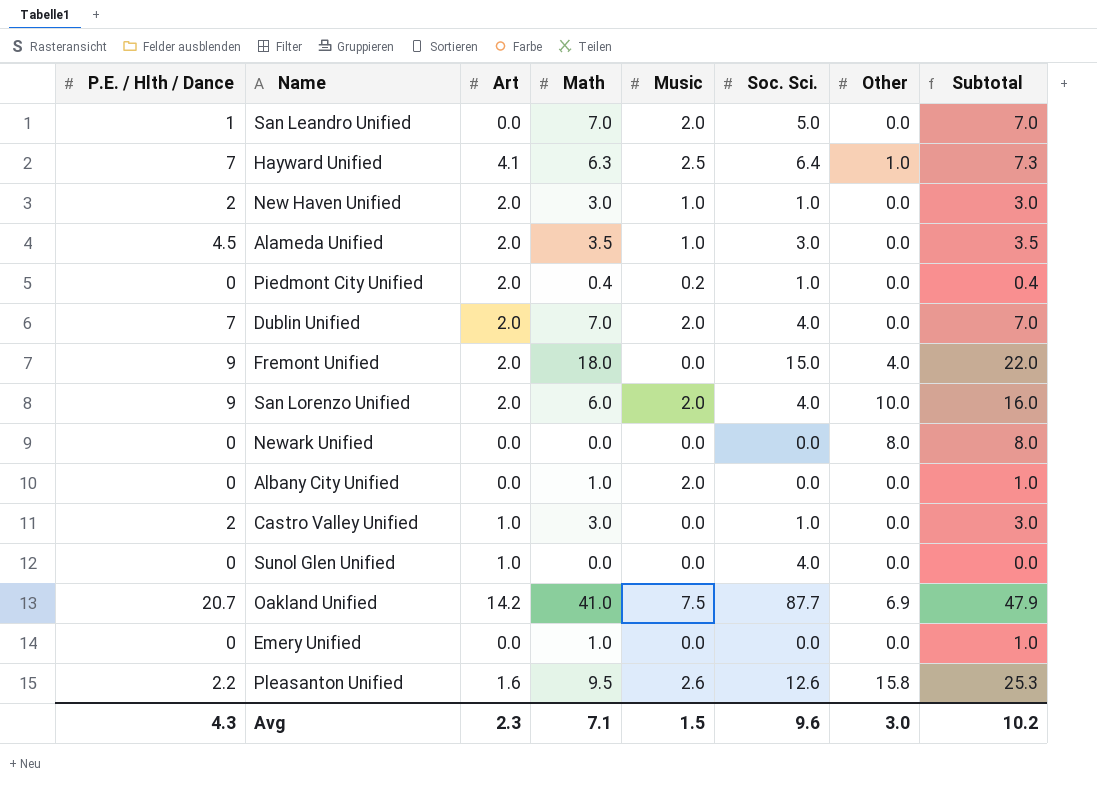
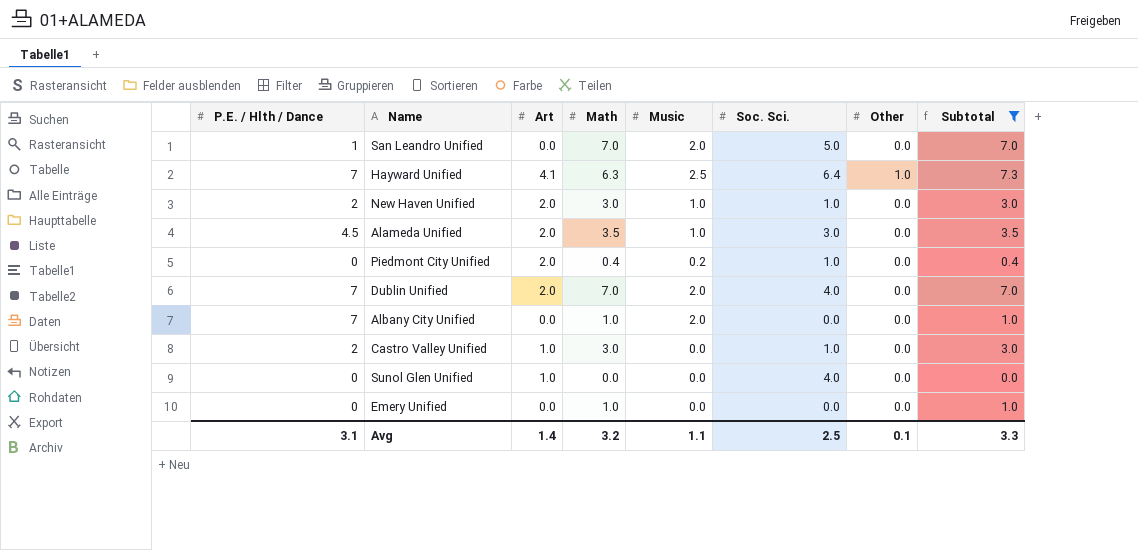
filter: none -> Subtotal <= 7.3
Albany City Unified | P.E. / Hlth / Dance: 0 -> 7
Avg | P.E. / Hlth / Dance: 4.3 -> 3.1
Avg | Art: 2.3 -> 1.4
Avg | Math: 7.1 -> 3.2
Avg | Music: 1.5 -> 1.1
Avg | Soc. Sci.: 9.6 -> 2.5
Avg | Other: 3.0 -> 0.1
Avg | Subtotal: 10.2 -> 3.3

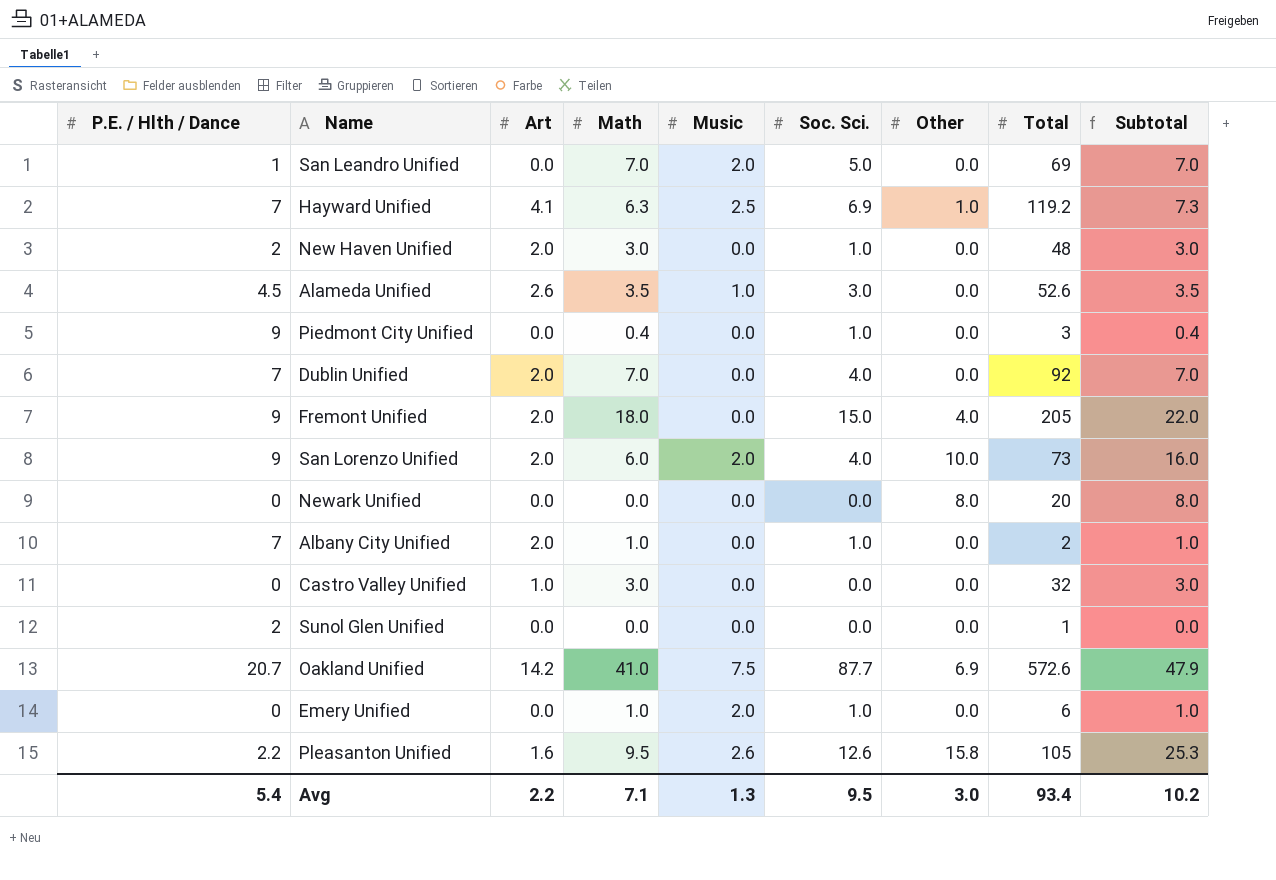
filter: Subtotal <= 7.3 -> none
column Total | position: none -> 8
Hayward Unified | Soc. Sci.: 6.4 -> 6.9
New Haven Unified | Music: 1.0 -> 0.0
Alameda Unified | Art: 2.0 -> 2.6
Piedmont City Unified | P.E. / Hlth / Dance: 0 -> 9
Piedmont City Unified | Art: 2.0 -> 0.0
Piedmont City Unified | Music: 0.2 -> 0.0
Dublin Unified | Music: 2.0 -> 0.0
Albany City Unified | Art: 0.0 -> 2.0
Albany City Unified | Music: 2.0 -> 0.0
Albany City Unified | Soc. Sci.: 0.0 -> 1.0
Castro Valley Unified | P.E. / Hlth / Dance: 2 -> 0
Castro Valley Unified | Soc. Sci.: 1.0 -> 0.0
Sunol Glen Unified | P.E. / Hlth / Dance: 0 -> 2
Sunol Glen Unified | Art: 1.0 -> 0.0
Sunol Glen Unified | Soc. Sci.: 4.0 -> 0.0
Emery Unified | Music: 0.0 -> 2.0
Emery Unified | Soc. Sci.: 0.0 -> 1.0
Avg | P.E. / Hlth / Dance: 3.1 -> 5.4
Avg | Art: 1.4 -> 2.2
Avg | Math: 3.2 -> 7.1
Avg | Music: 1.1 -> 1.3
Avg | Soc. Sci.: 2.5 -> 9.5
Avg | Other: 0.1 -> 3.0
Avg | Subtotal: 3.3 -> 10.2

